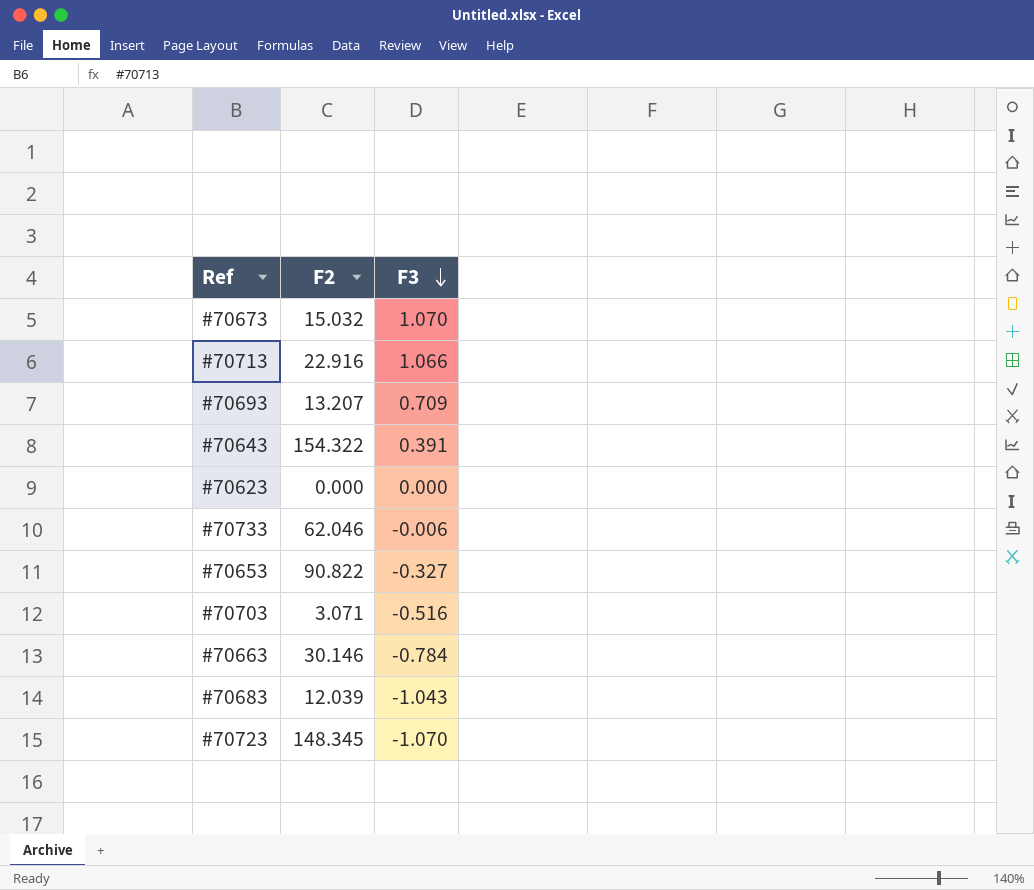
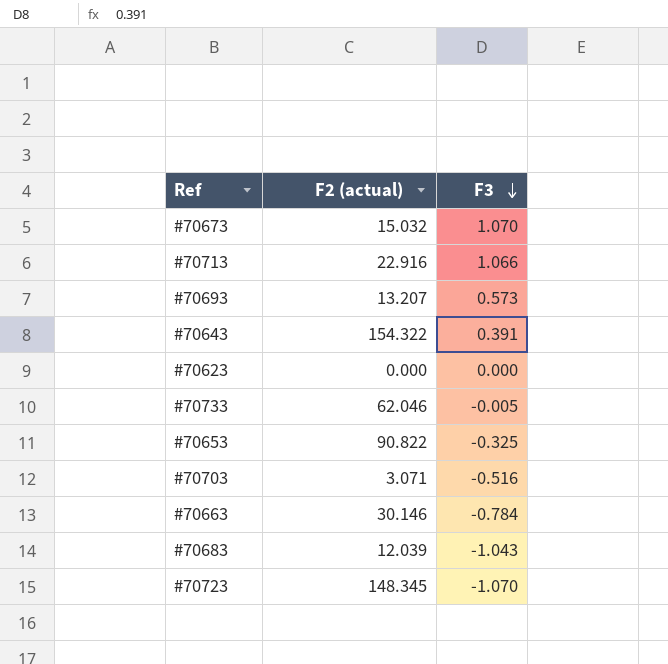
column name: F2 -> F2 (actual)
#70693 | F3: 0.709 -> 0.573
#70733 | F3: -0.006 -> -0.005
#70653 | F3: -0.327 -> -0.325

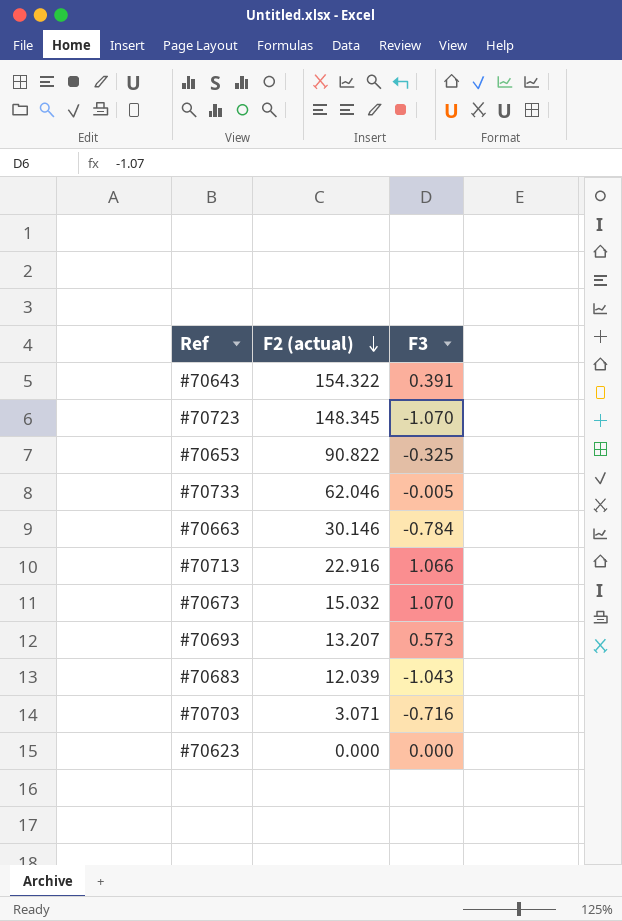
row order: F3 descending -> F2 (actual) descending
#70703 | F3: -0.516 -> -0.716

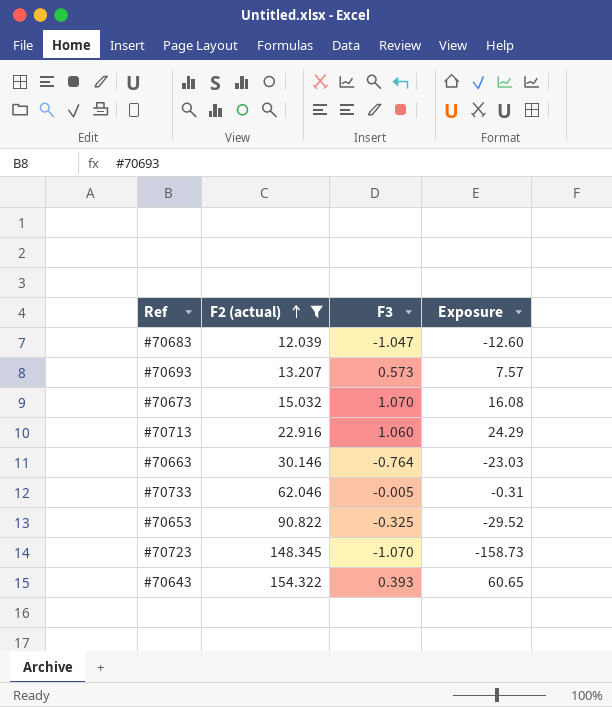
filter: none -> F2 (actual) >= 12.039
row order: F2 (actual) descending -> F2 (actual) ascending
column Exposure | formula: none -> [F2 (actual)] * [F3]
#70683 | F3: -1.043 -> -1.047
#70713 | F3: 1.066 -> 1.060
#70663 | F3: -0.784 -> -0.764
#70643 | F3: 0.391 -> 0.393

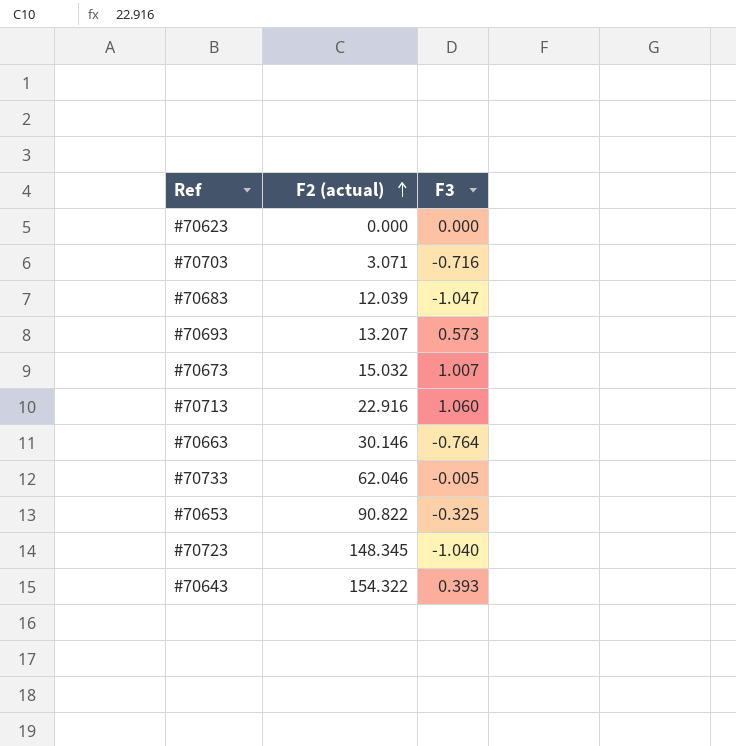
filter: F2 (actual) >= 12.039 -> none
column Exposure | formula: [F2 (actual)] * [F3] -> none
#70673 | F3: 1.070 -> 1.007
#70723 | F3: -1.070 -> -1.040

